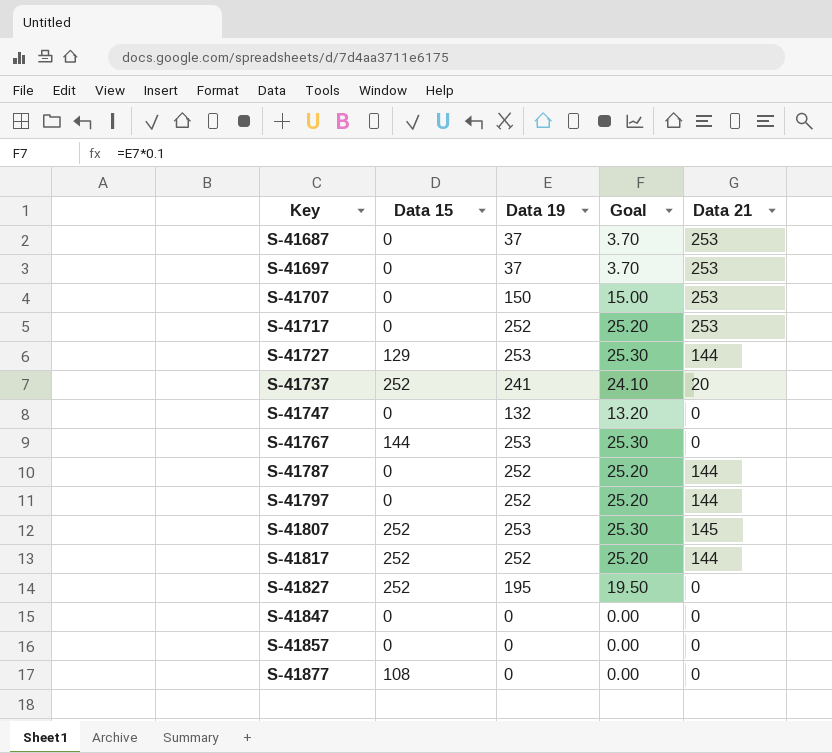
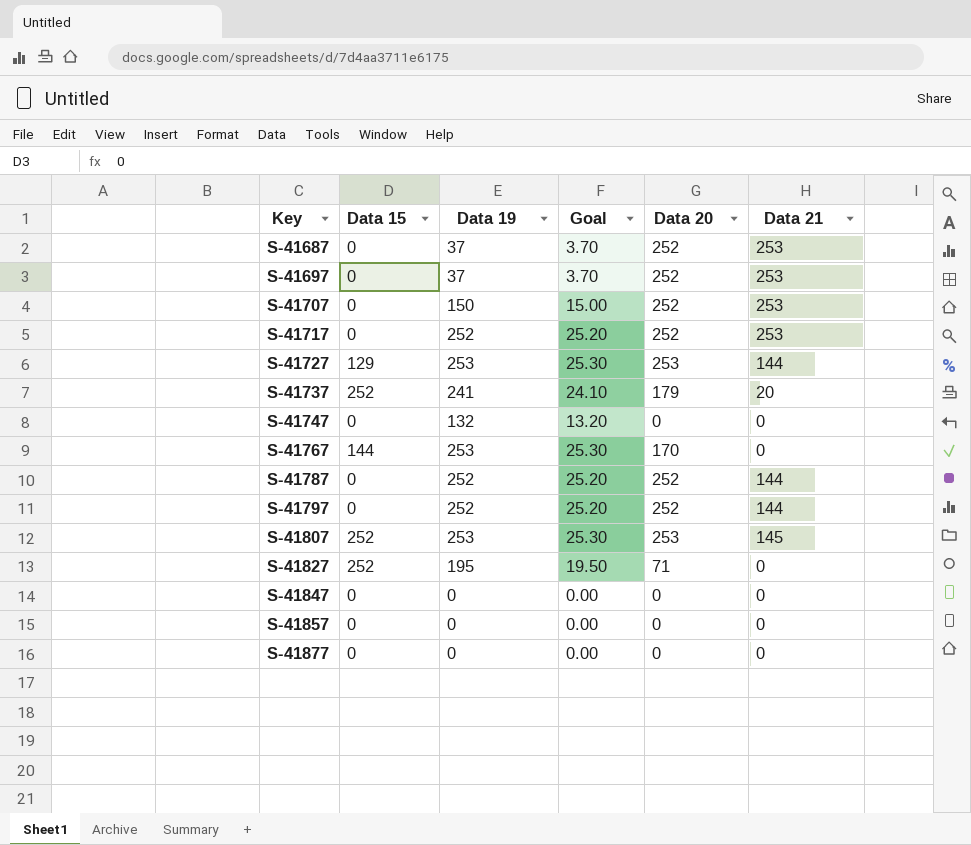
column Data 20 | position: none -> 5
row S-41817: 252 | 252 | 25.20 | 144 -> none
S-41877 | Data 15: 108 -> 0

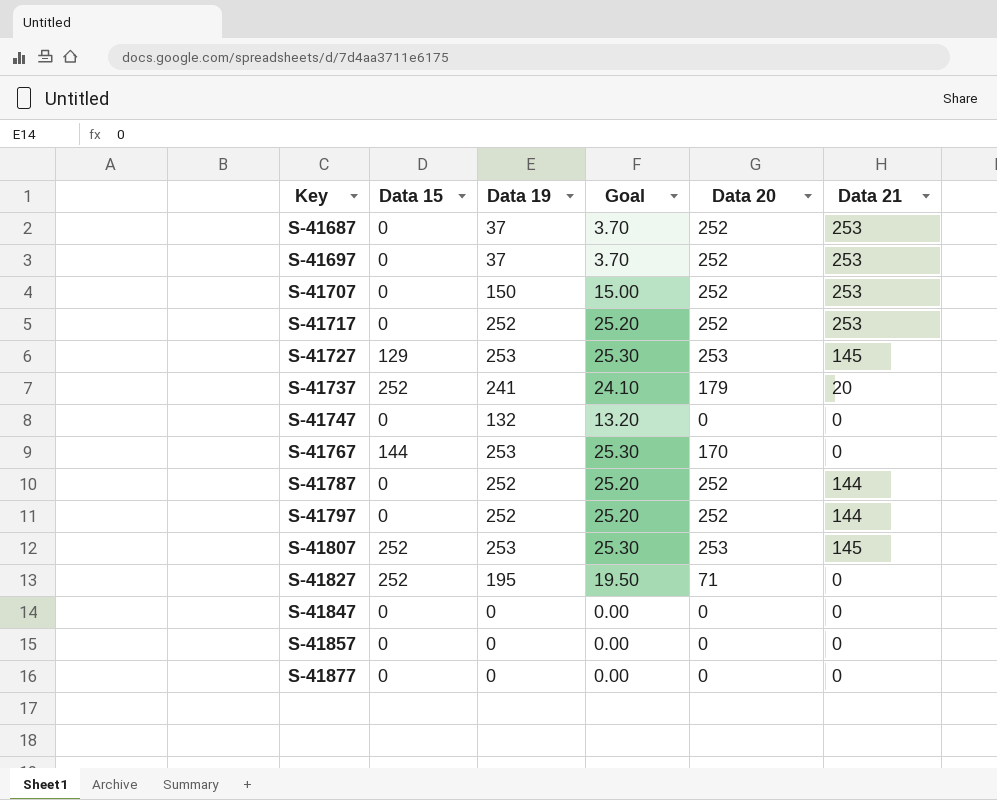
S-41727 | Data 21: 144 -> 145

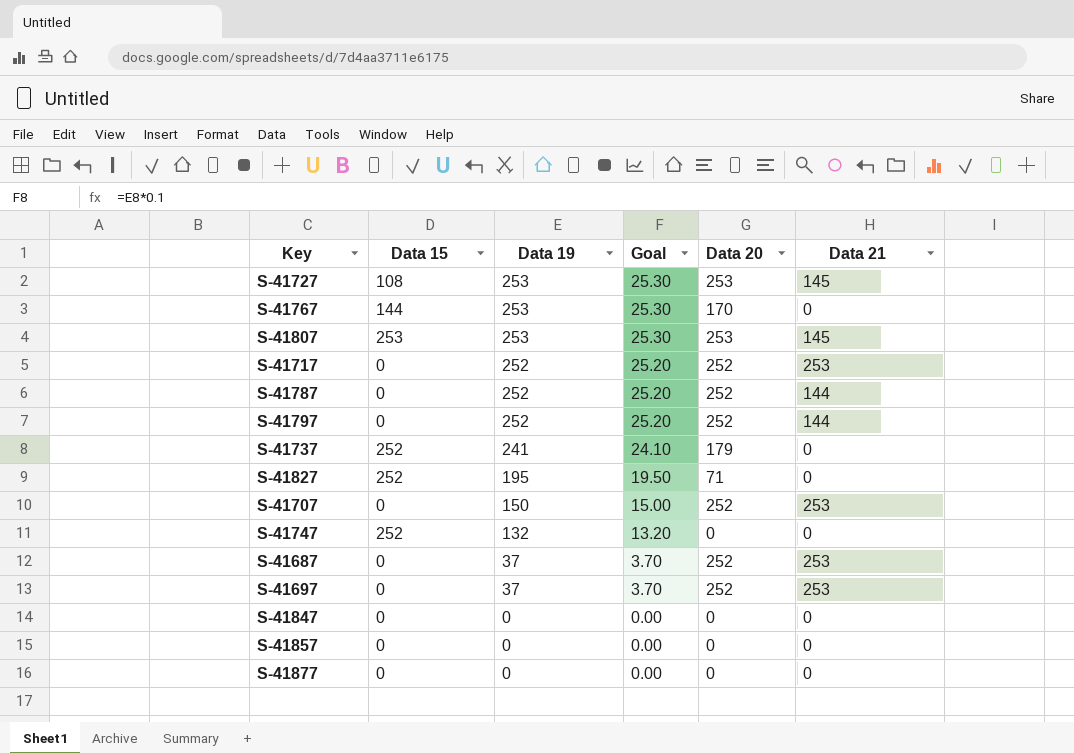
row order: Key ascending -> Data 19 descending
S-41727 | Data 15: 129 -> 108
S-41807 | Data 15: 252 -> 253
S-41737 | Data 21: 20 -> 0
S-41747 | Data 15: 0 -> 252

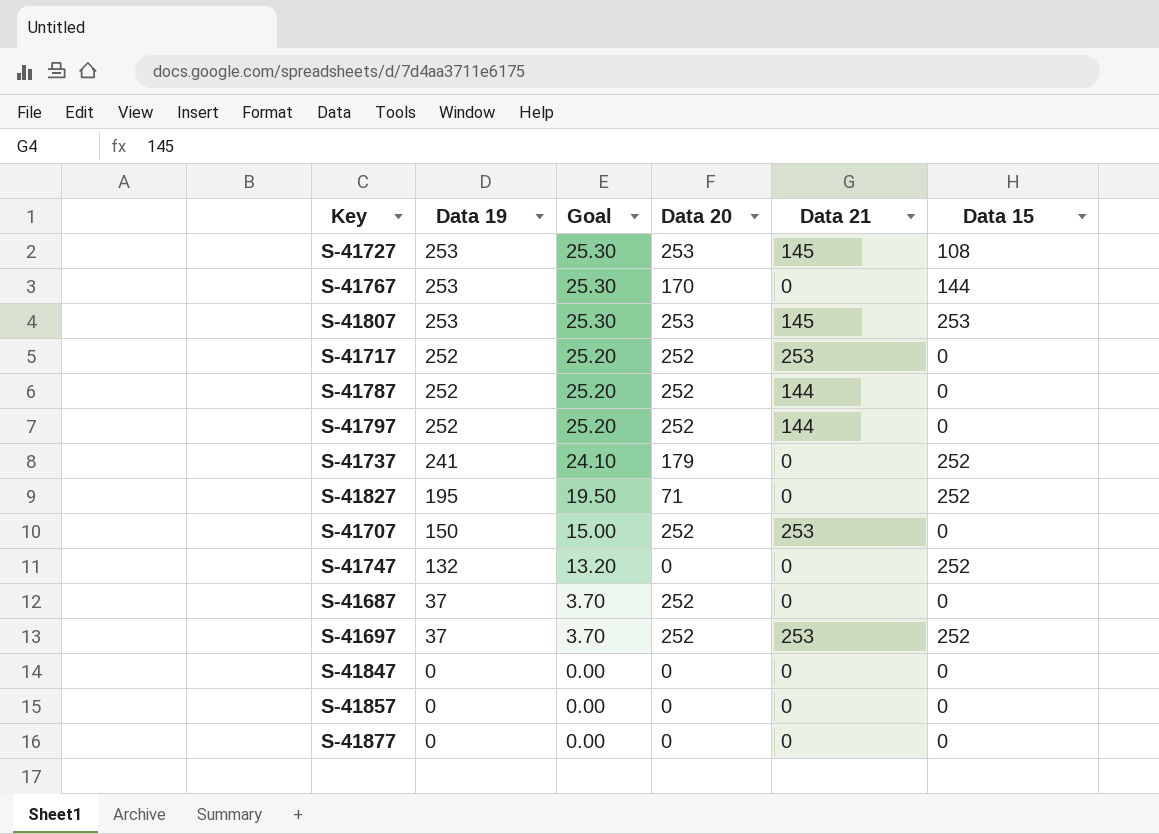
column Data 15 | position: 2 -> 6
S-41687 | Data 21: 253 -> 0
S-41697 | Data 15: 0 -> 252

